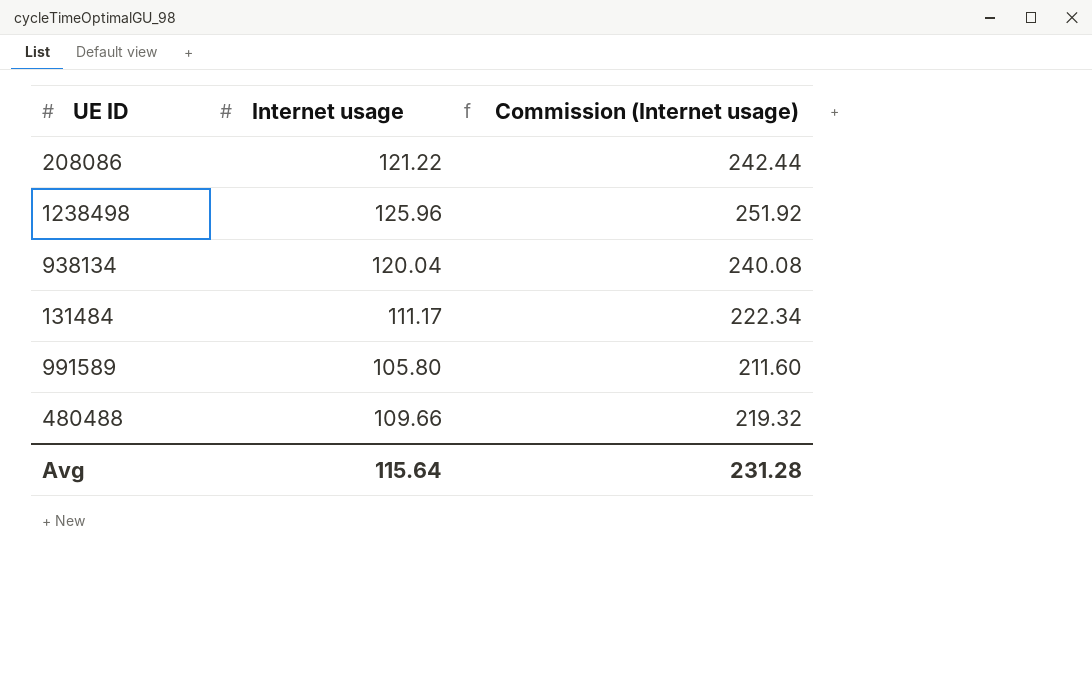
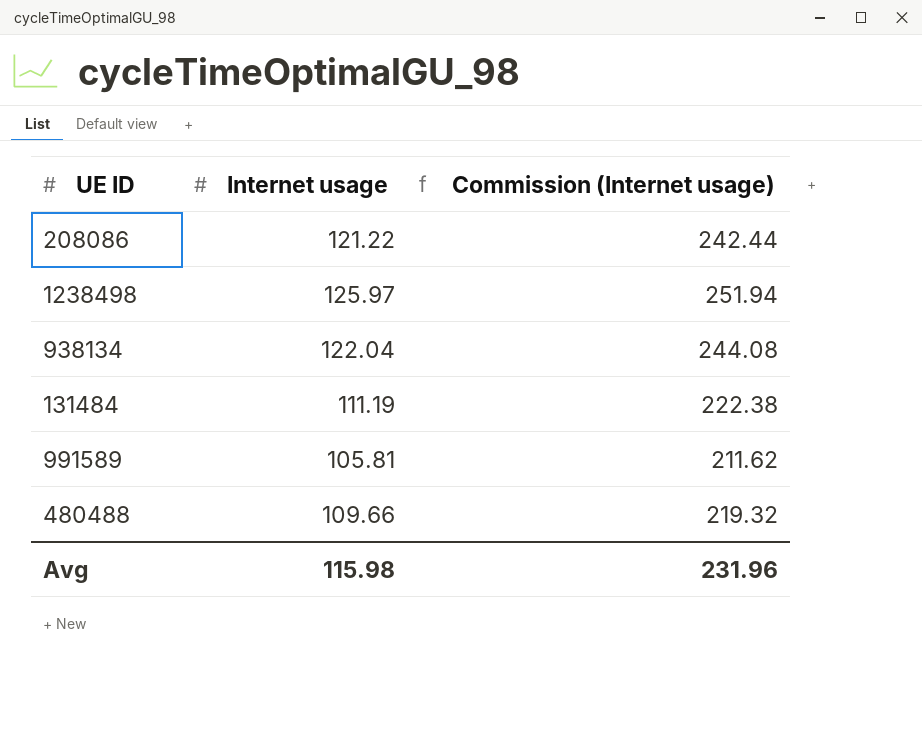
1238498 | Internet usage: 125.96 -> 125.97
1238498 | Commission (Internet usage): 251.92 -> 251.94
938134 | Internet usage: 120.04 -> 122.04
938134 | Commission (Internet usage): 240.08 -> 244.08
131484 | Internet usage: 111.17 -> 111.19
131484 | Commission (Internet usage): 222.34 -> 222.38
991589 | Internet usage: 105.80 -> 105.81
991589 | Commission (Internet usage): 211.60 -> 211.62
Avg | Internet usage: 115.64 -> 115.98
Avg | Commission (Internet usage): 231.28 -> 231.96

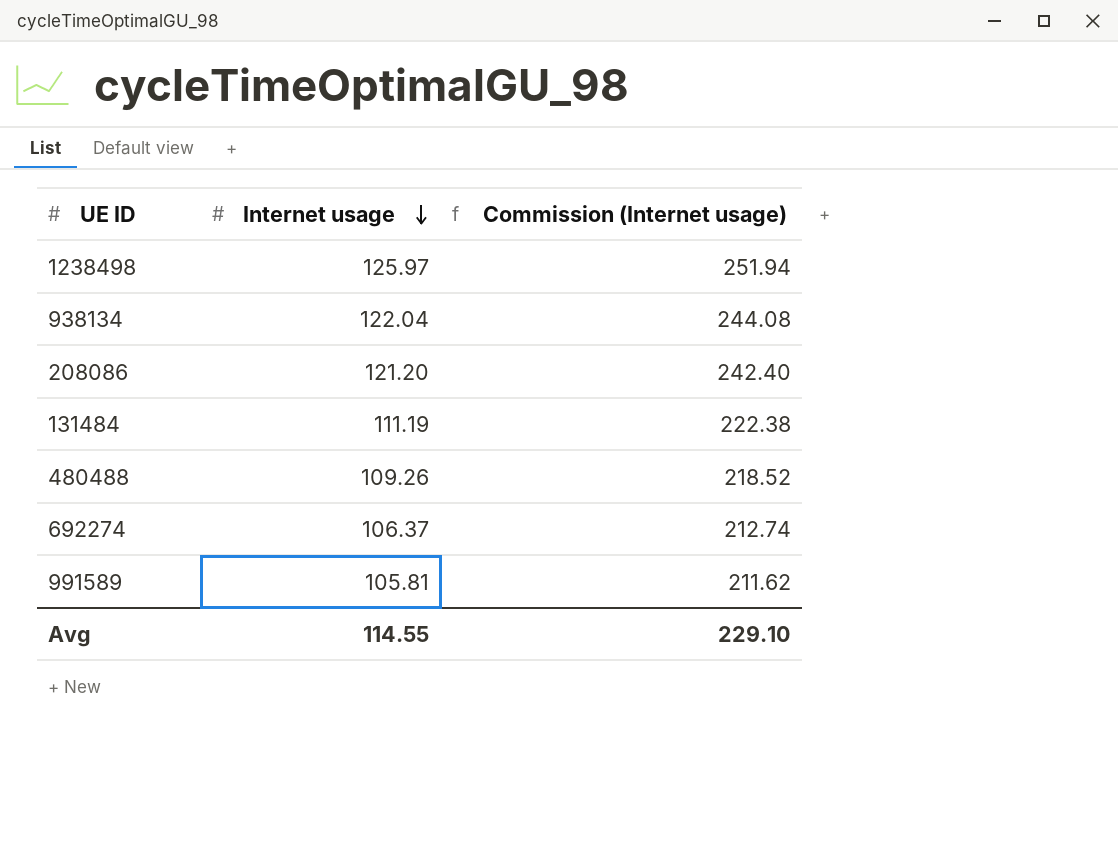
row order: none -> Internet usage descending
208086 | Internet usage: 121.22 -> 121.20
208086 | Commission (Internet usage): 242.44 -> 242.40
480488 | Internet usage: 109.66 -> 109.26
480488 | Commission (Internet usage): 219.32 -> 218.52
row 692274: none -> 106.37 | 212.74
Avg | Internet usage: 115.98 -> 114.55
Avg | Commission (Internet usage): 231.96 -> 229.10

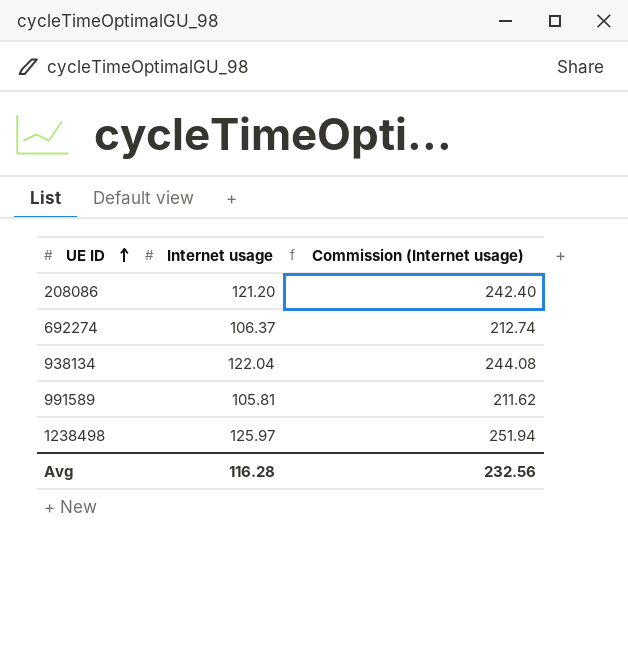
row order: Internet usage descending -> UE ID ascending
row 131484: 111.19 | 222.38 -> none
row 480488: 109.26 | 218.52 -> none
Avg | Internet usage: 114.55 -> 116.28
Avg | Commission (Internet usage): 229.10 -> 232.56

